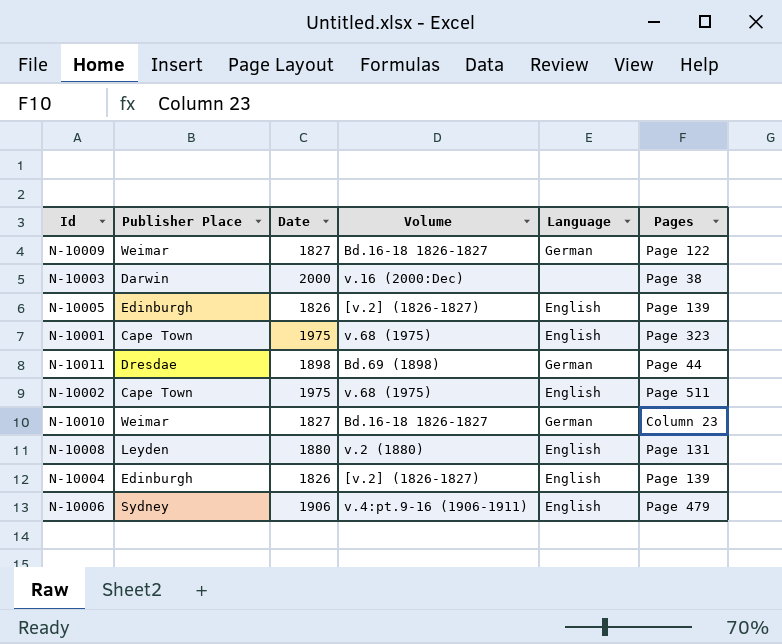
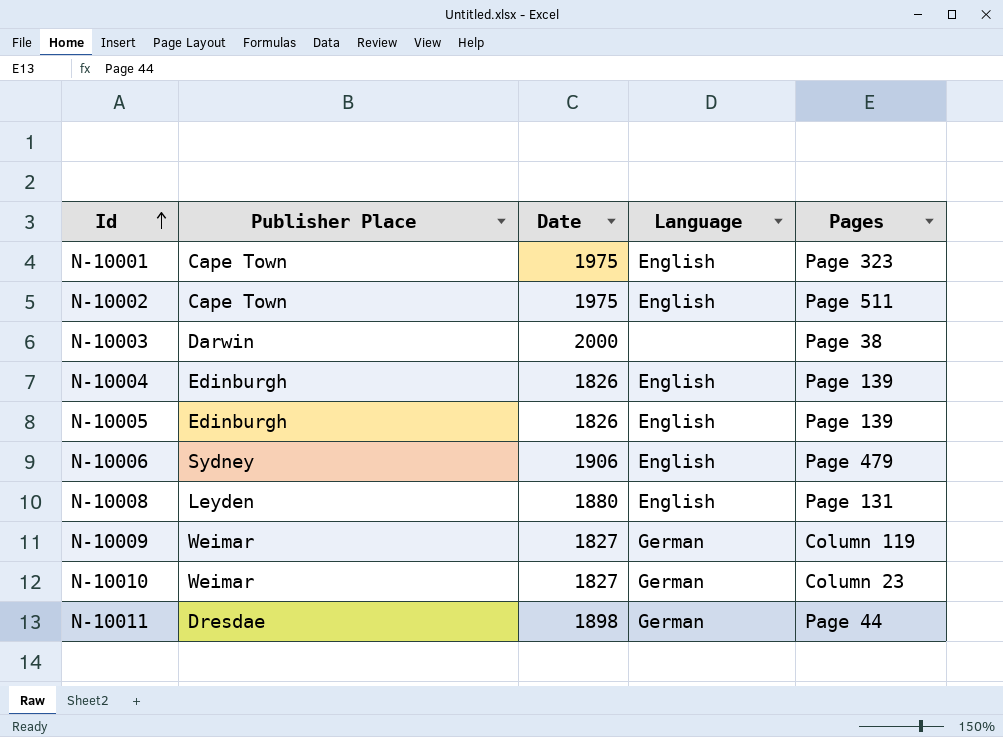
row order: none -> Id ascending
column Volume | position: 4 -> none
N-10009 | Pages: Page 122 -> Column 119

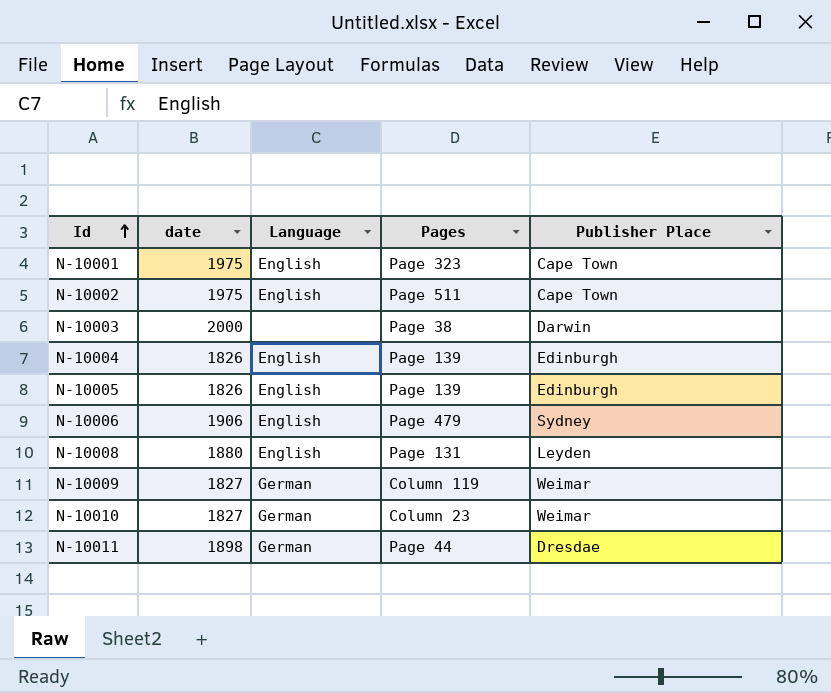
column name: Date -> date
column Publisher Place | position: 2 -> 5

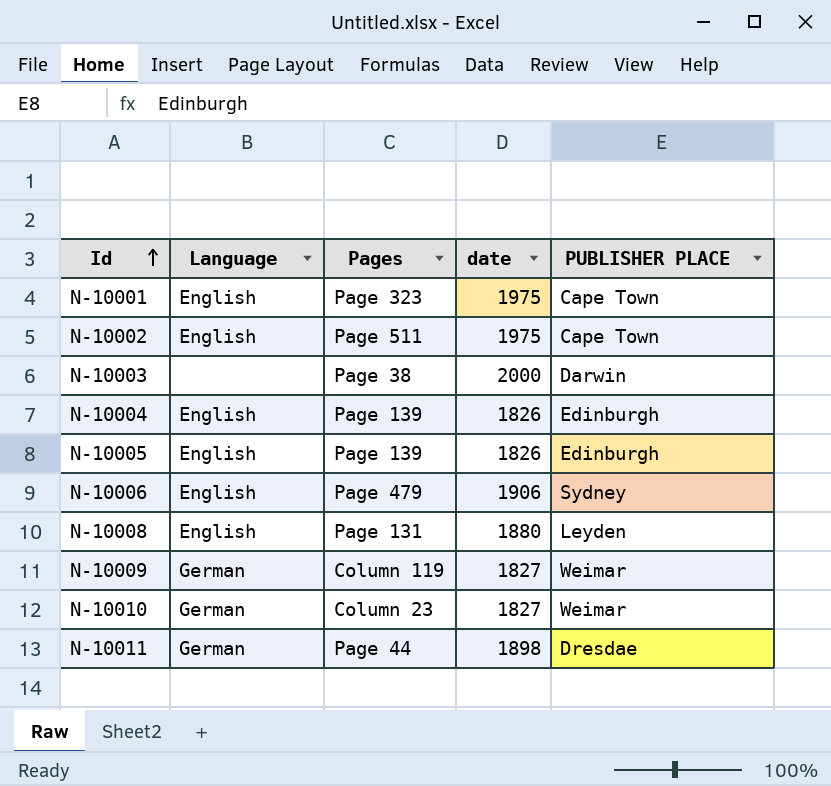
column date | position: 2 -> 4
column name: Publisher Place -> PUBLISHER PLACE

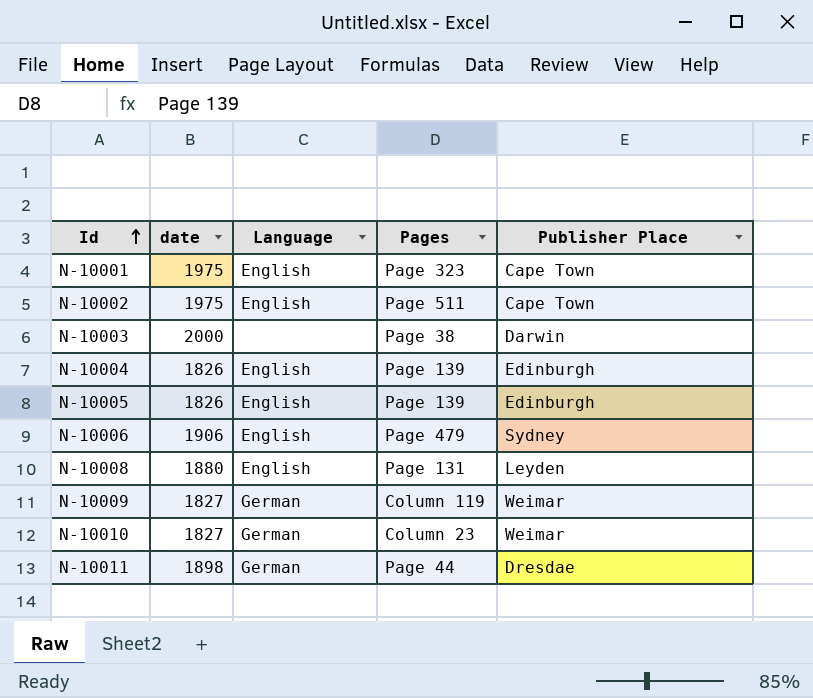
column date | position: 4 -> 2
column name: PUBLISHER PLACE -> Publisher Place

